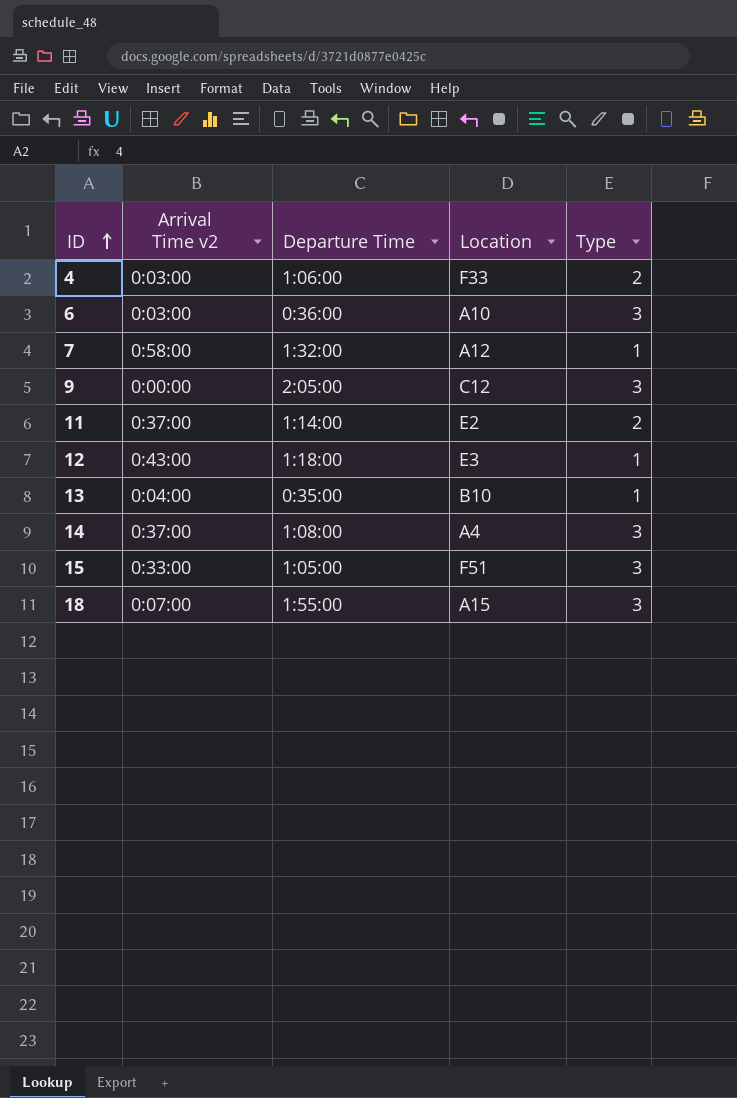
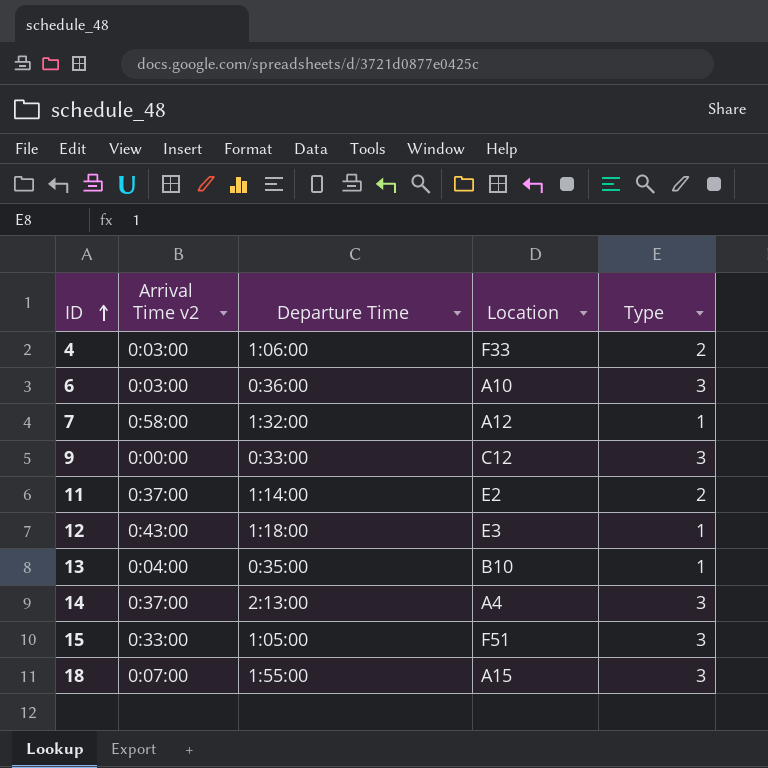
9 | Departure Time: 2:05:00 -> 0:33:00
14 | Departure Time: 1:08:00 -> 2:13:00

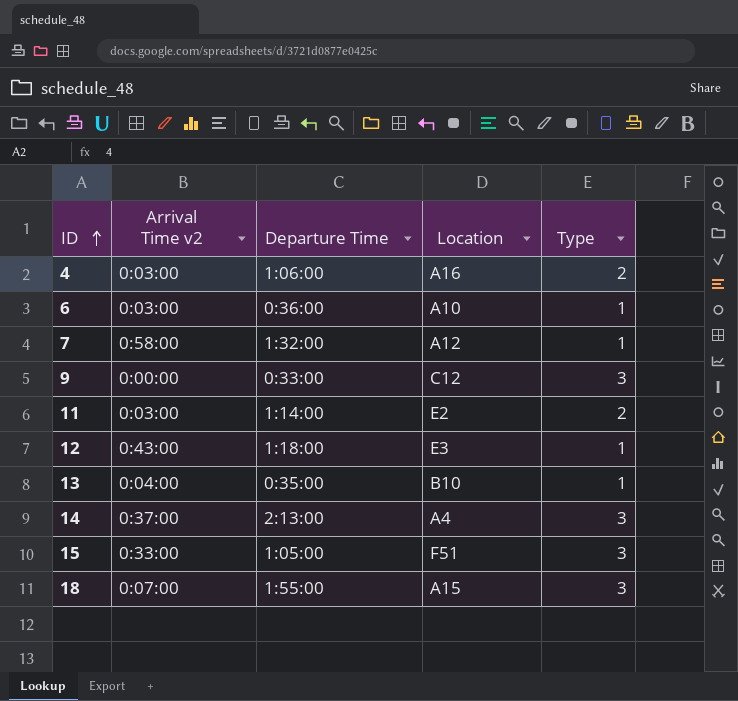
4 | Location: F33 -> A16
6 | Type: 3 -> 1
11 | Arrival Time v2: 0:37:00 -> 0:03:00

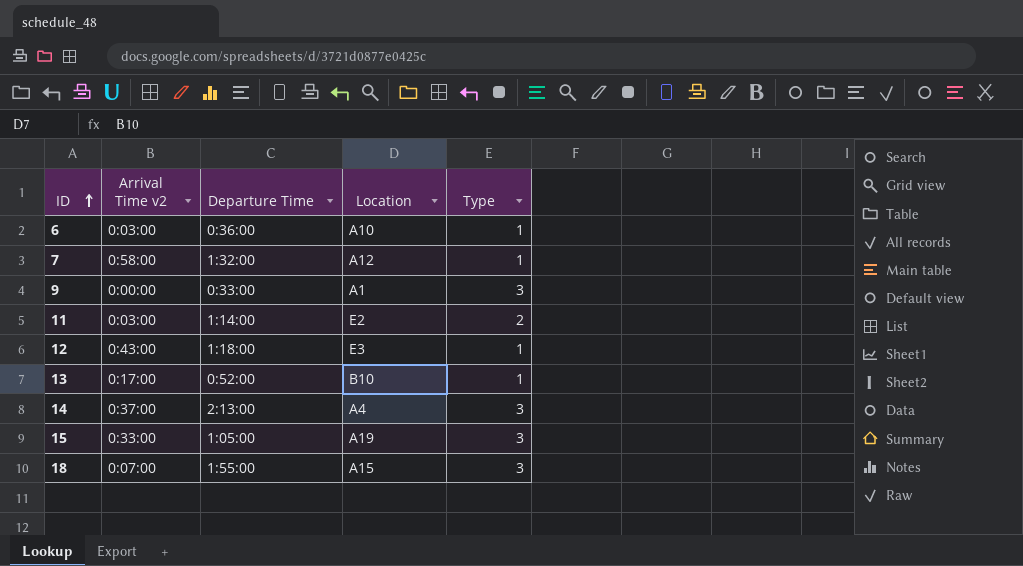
row 4: 0:03:00 | 1:06:00 | A16 | 2 -> none
9 | Location: C12 -> A1
13 | Arrival Time v2: 0:04:00 -> 0:17:00
13 | Departure Time: 0:35:00 -> 0:52:00
15 | Location: F51 -> A19

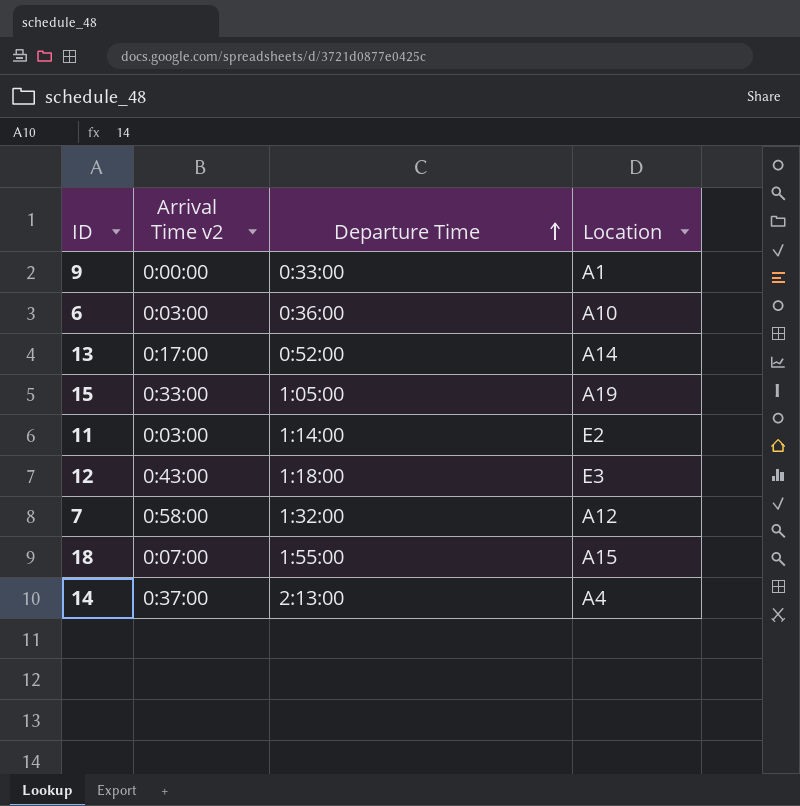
row order: ID ascending -> Departure Time ascending
column Type | position: 5 -> none
13 | Location: B10 -> A14

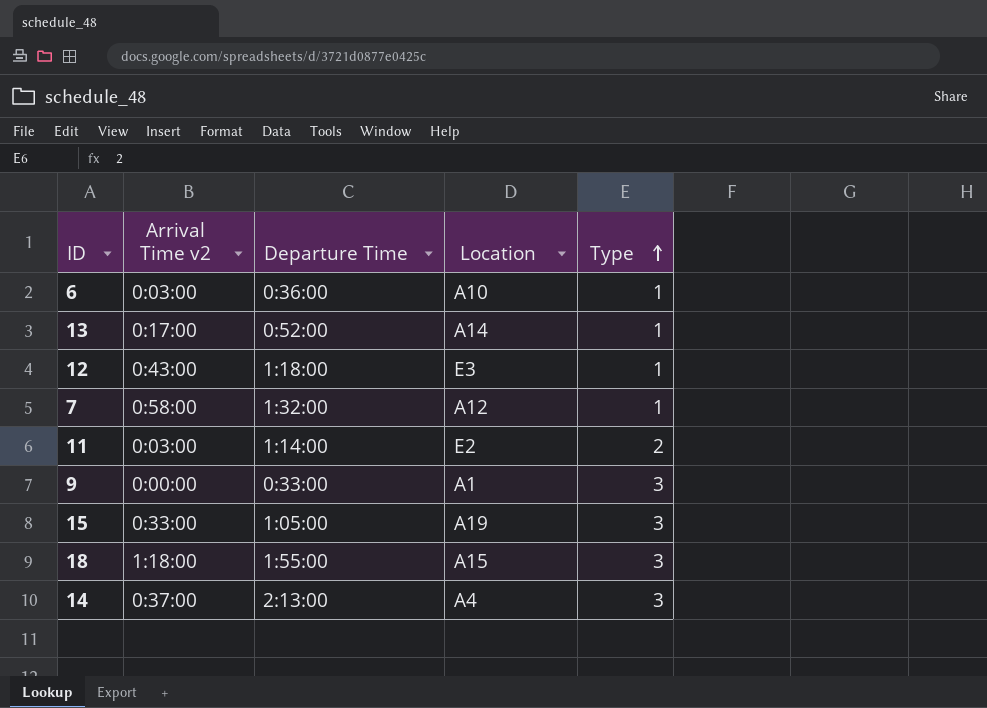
row order: Departure Time ascending -> Type ascending
column Type | position: none -> 5
18 | Arrival Time v2: 0:07:00 -> 1:18:00

